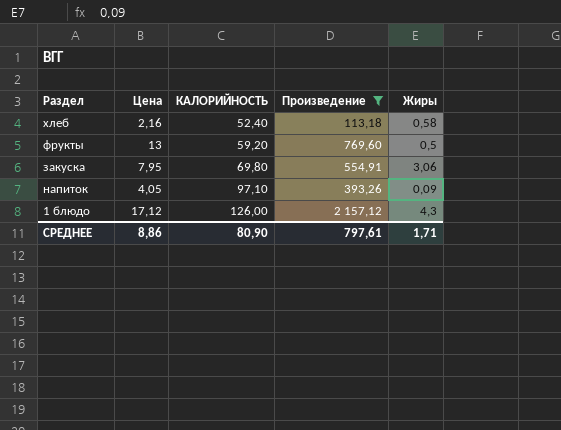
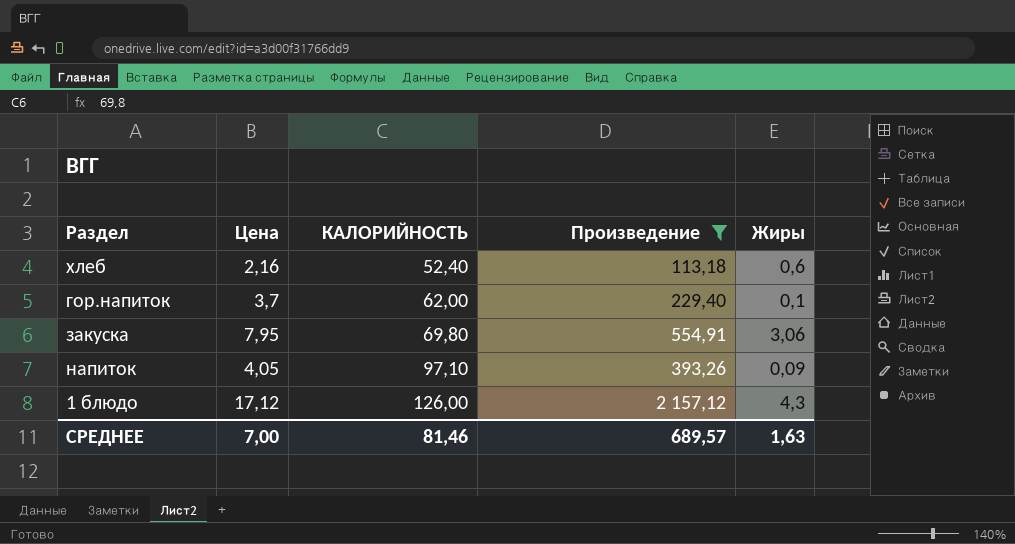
row фрукты: 13 | 59,20 | 769,60 | 0,5 -> none
хлеб | Жиры: 0,58 -> 0,6
row гор.напиток: none -> 3,7 | 62,00 | 229,40 | 0,1
СРЕДНЕЕ | Цена: 8,86 -> 7,00
СРЕДНЕЕ | КАЛОРИЙНОСТЬ: 80,90 -> 81,46
СРЕДНЕЕ | Произведение: 797,61 -> 689,57
СРЕДНЕЕ | Жиры: 1,71 -> 1,63

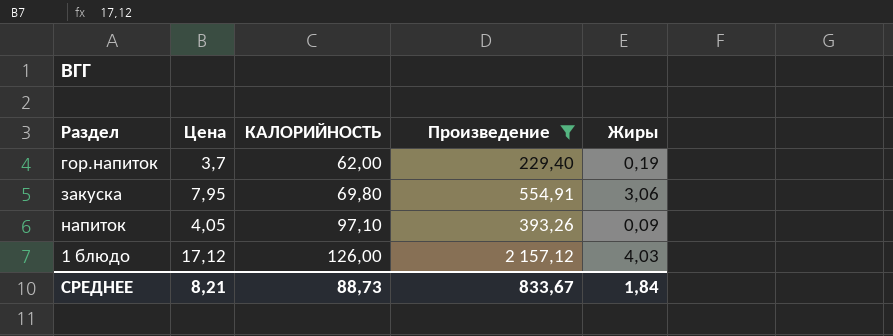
row хлеб: 2,16 | 52,40 | 113,18 | 0,6 -> none
гор.напиток | Жиры: 0,1 -> 0,19
1 блюдо | Жиры: 4,3 -> 4,03
СРЕДНЕЕ | Цена: 7,00 -> 8,21
СРЕДНЕЕ | КАЛОРИЙНОСТЬ: 81,46 -> 88,73
СРЕДНЕЕ | Произведение: 689,57 -> 833,67
СРЕДНЕЕ | Жиры: 1,63 -> 1,84

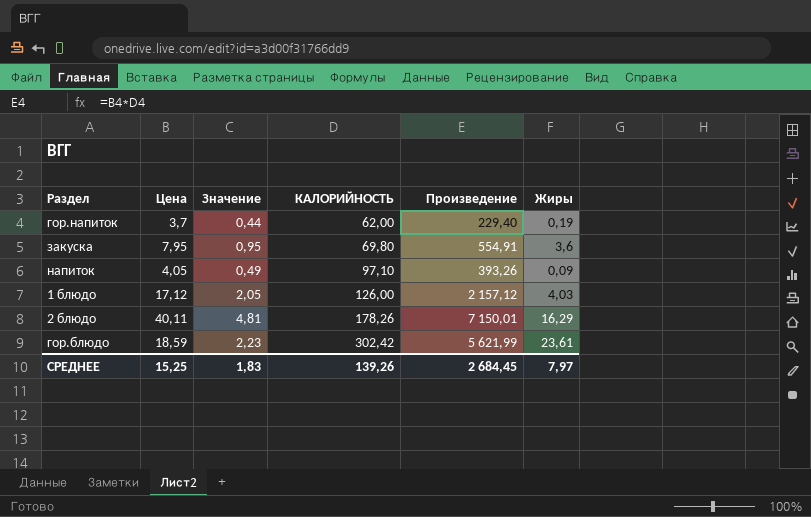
filter: Произведение <= 2 157,12 -> none
column Значение | formula: none -> [Цена] * 0,12
закуска | Жиры: 3,06 -> 3,6
СРЕДНЕЕ | Цена: 8,21 -> 15,25
СРЕДНЕЕ | КАЛОРИЙНОСТЬ: 88,73 -> 139,26
СРЕДНЕЕ | Произведение: 833,67 -> 2 684,45
СРЕДНЕЕ | Жиры: 1,84 -> 7,97

